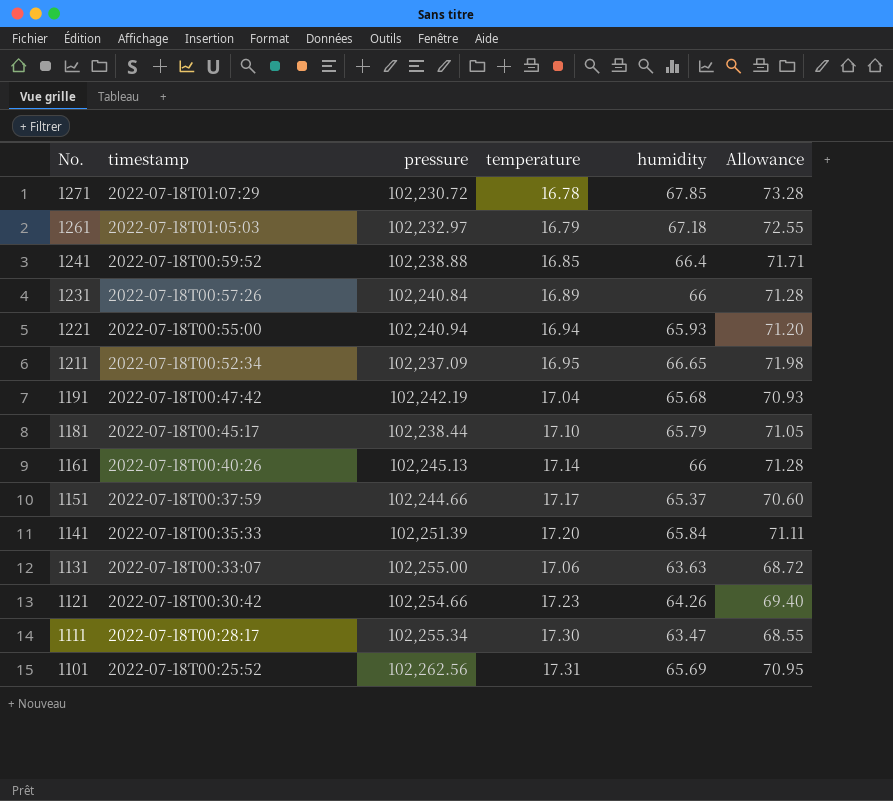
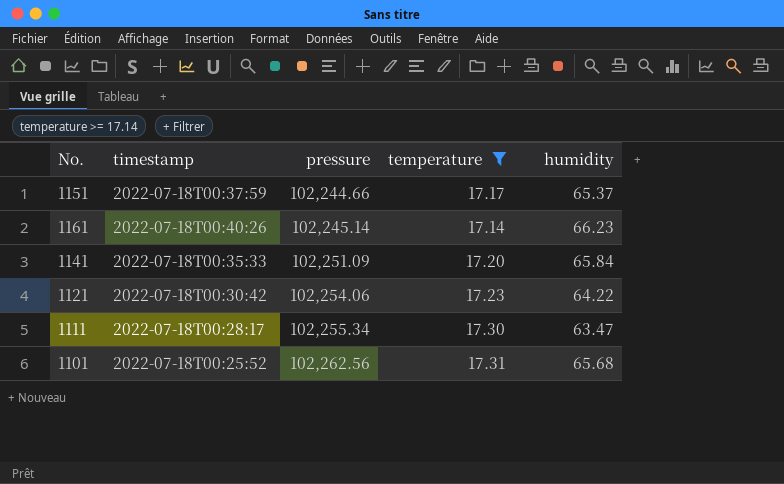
filter: none -> temperature >= 17.14
row order: No. descending -> pressure ascending
column Allowance | formula: [humidity] * 1.08 -> none
1161 | pressure: 102,245.13 -> 102,245.14
1161 | humidity: 66 -> 66.23
1141 | pressure: 102,251.39 -> 102,251.09
1121 | pressure: 102,254.66 -> 102,254.06
1121 | humidity: 64.26 -> 64.22
1101 | humidity: 65.69 -> 65.68

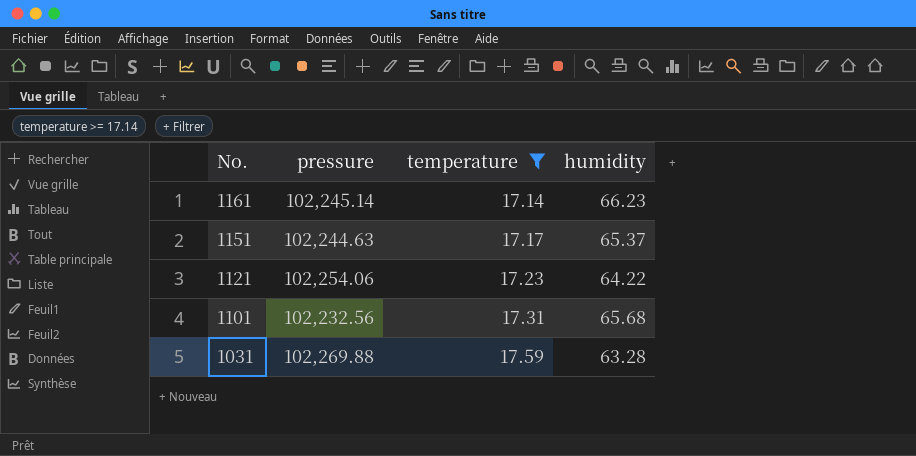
row order: pressure ascending -> No. descending
column timestamp | position: 2 -> none
row 1141: 2022-07-18T00:35:33 | 102,251.09 | 17.20 | 65.84 -> none
row 1111: 2022-07-18T00:28:17 | 102,255.34 | 17.30 | 63.47 -> none
1151 | pressure: 102,244.66 -> 102,244.63
1101 | pressure: 102,262.56 -> 102,232.56
row 1031: none -> 102,269.88 | 17.59 | 63.28

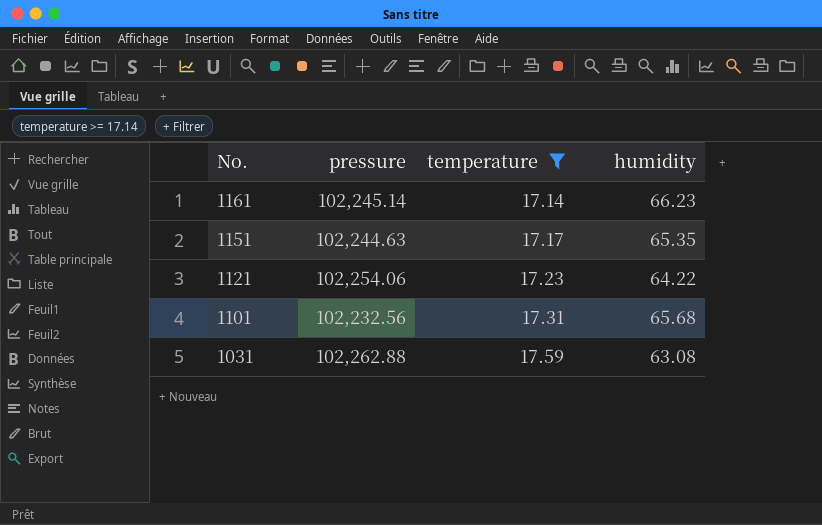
1151 | humidity: 65.37 -> 65.35
1031 | pressure: 102,269.88 -> 102,262.88
1031 | humidity: 63.28 -> 63.08

